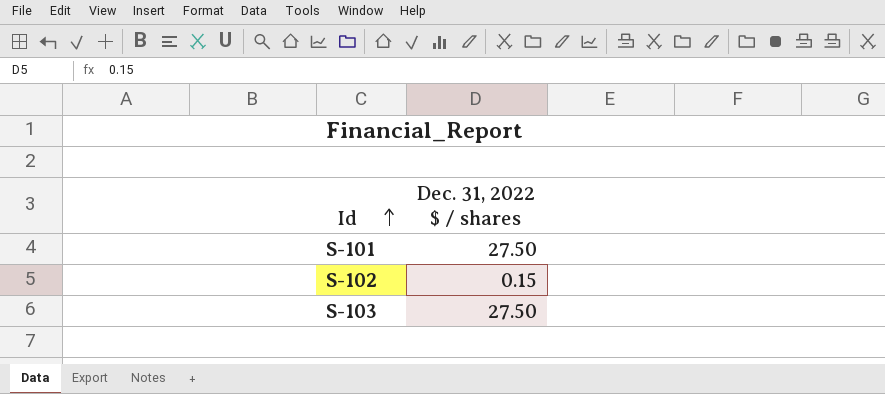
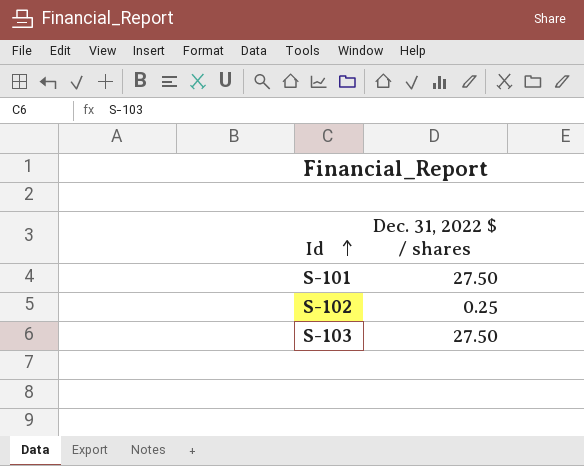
S-102 | Dec. 31, 2022 $ / shares: 0.15 -> 0.25

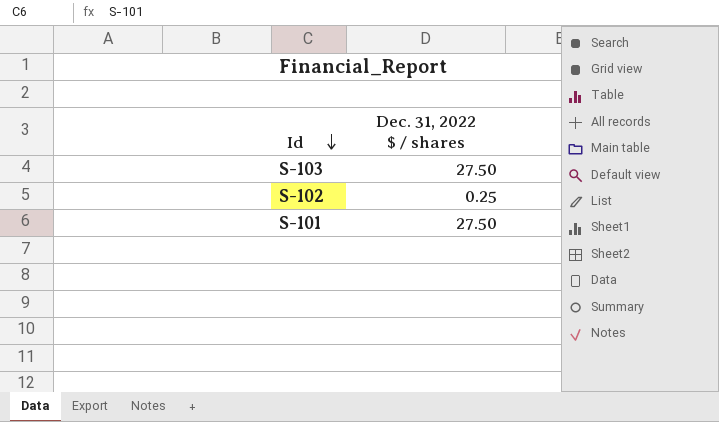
row order: Id ascending -> Id descending

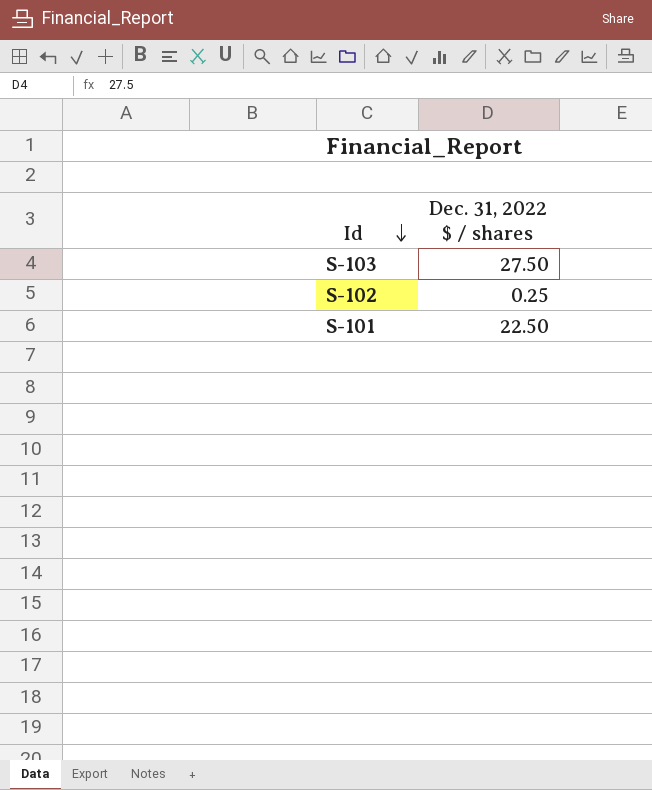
S-101 | Dec. 31, 2022 $ / shares: 27.50 -> 22.50

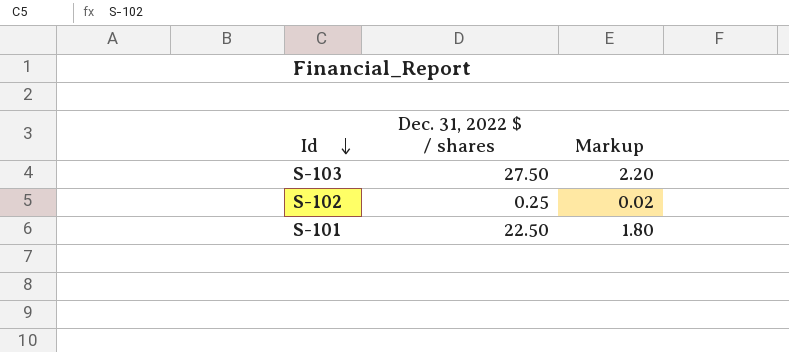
column Markup | formula: none -> [Dec. 31, 2022 $ / shares] * 0.08

